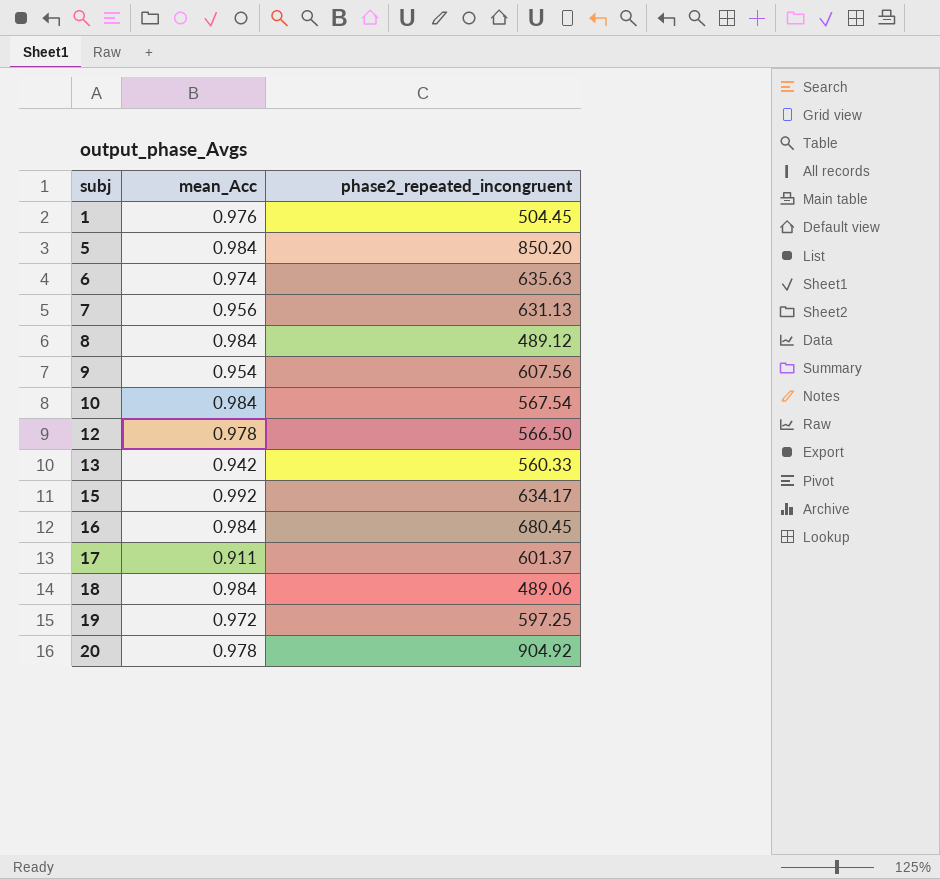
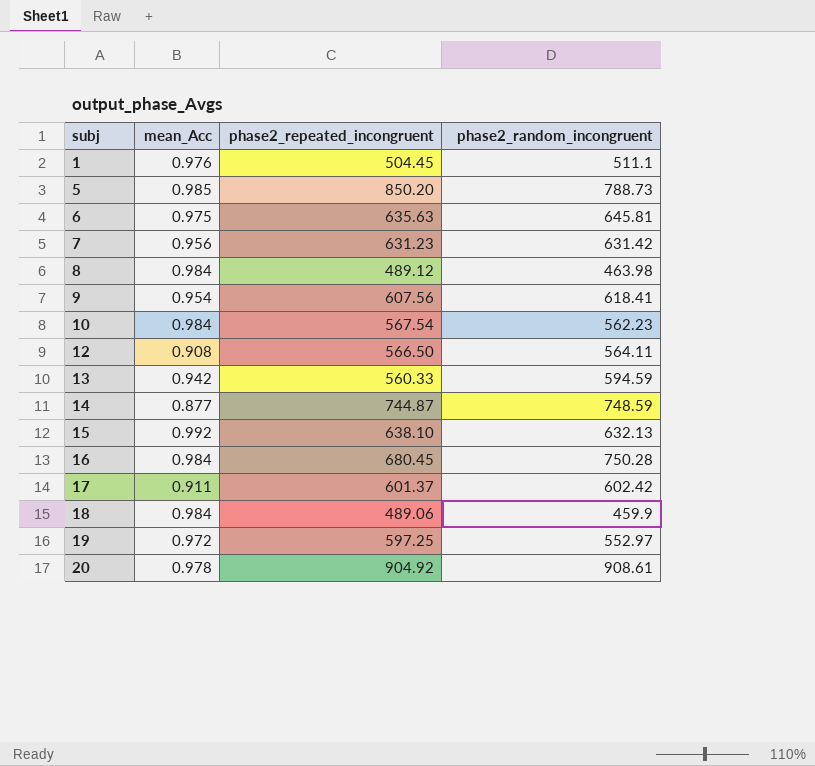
column phase2_random_incongruent | position: none -> 4
5 | mean_Acc: 0.984 -> 0.985
6 | mean_Acc: 0.974 -> 0.975
7 | phase2_repeated_incongruent: 631.13 -> 631.23
12 | mean_Acc: 0.978 -> 0.908
row 14: none -> 0.877 | 744.87 | 748.59
15 | phase2_repeated_incongruent: 634.17 -> 638.10

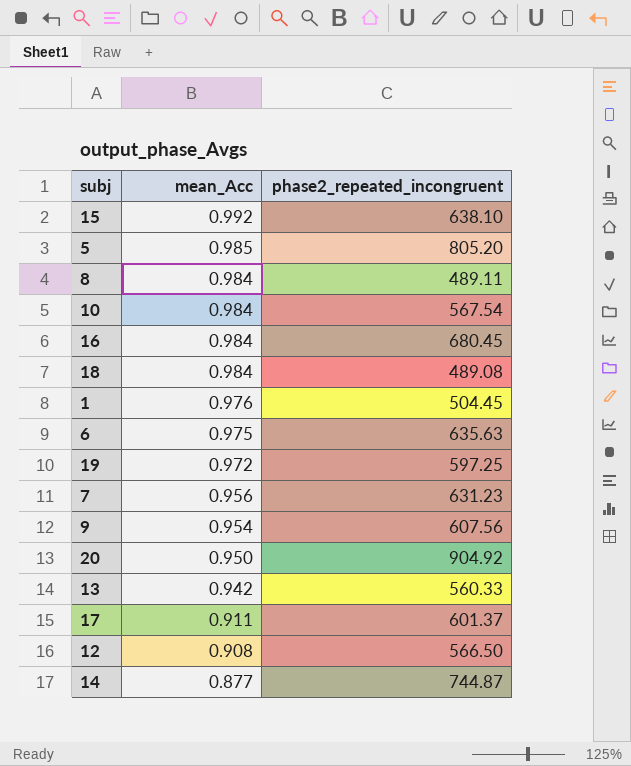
row order: subj ascending -> mean_Acc descending
column phase2_random_incongruent | position: 4 -> none
5 | phase2_repeated_incongruent: 850.20 -> 805.20
8 | phase2_repeated_incongruent: 489.12 -> 489.11
18 | phase2_repeated_incongruent: 489.06 -> 489.08
20 | mean_Acc: 0.978 -> 0.950

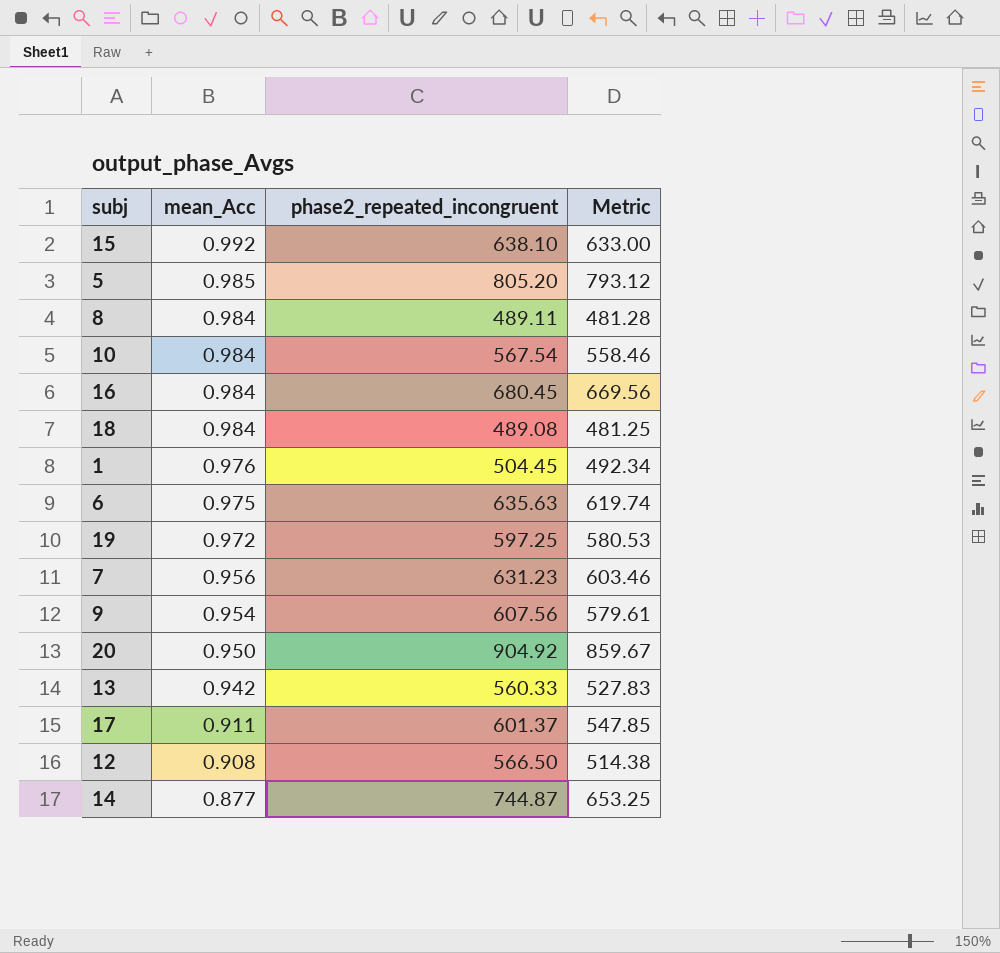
column Metric | formula: none -> [mean_Acc] * [phase2_repeated_incongruent]

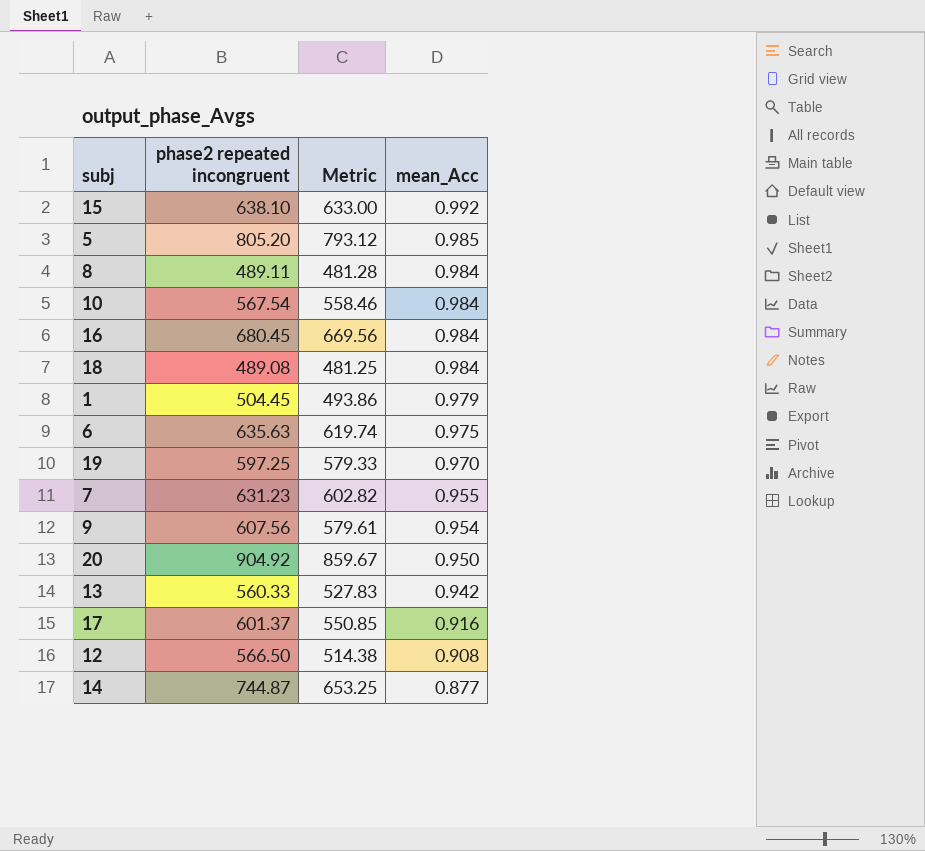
column name: phase2_repeated_incongruent -> phase2 repeated incongruent
column mean_Acc | position: 2 -> 4
1 | Metric: 492.34 -> 493.86
1 | mean_Acc: 0.976 -> 0.979
19 | Metric: 580.53 -> 579.33
19 | mean_Acc: 0.972 -> 0.970
7 | Metric: 603.46 -> 602.82
7 | mean_Acc: 0.956 -> 0.955
17 | Metric: 547.85 -> 550.85
17 | mean_Acc: 0.911 -> 0.916

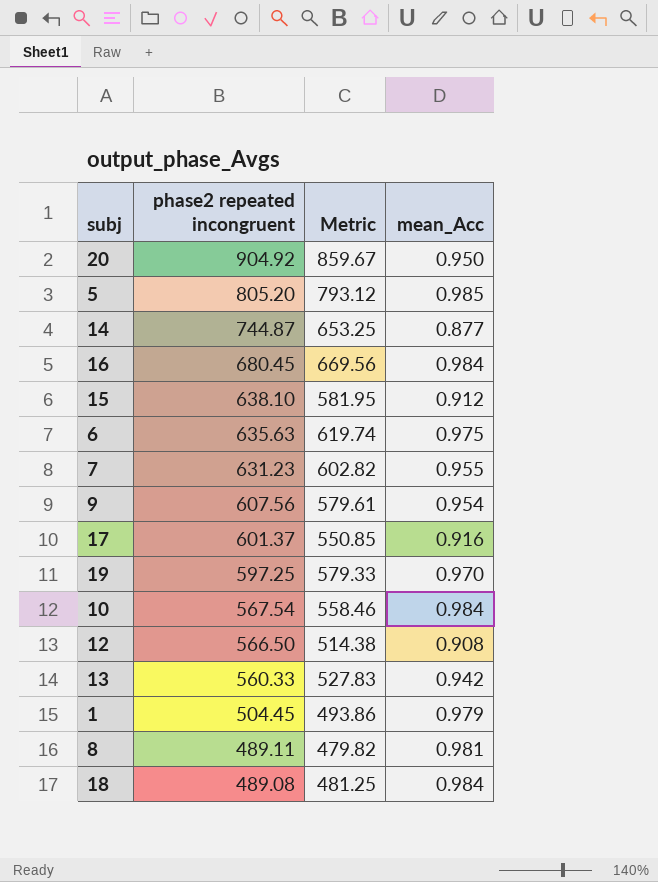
row order: mean_Acc descending -> phase2 repeated incongruent descending
15 | Metric: 633.00 -> 581.95
15 | mean_Acc: 0.992 -> 0.912
8 | Metric: 481.28 -> 479.82
8 | mean_Acc: 0.984 -> 0.981

